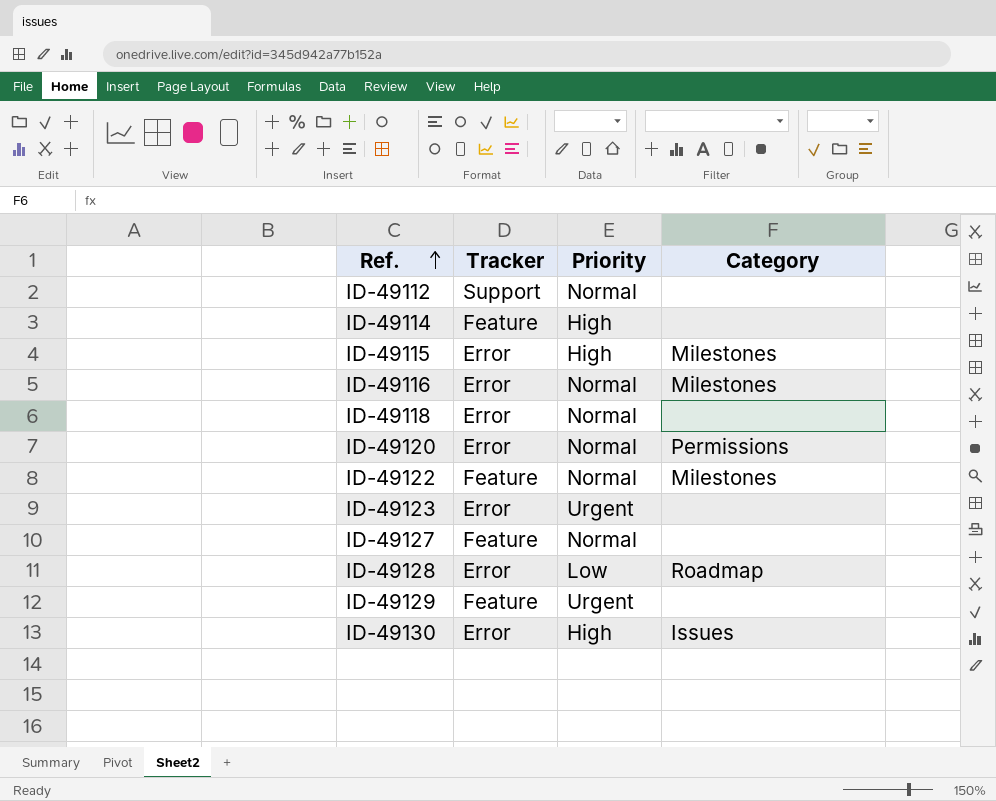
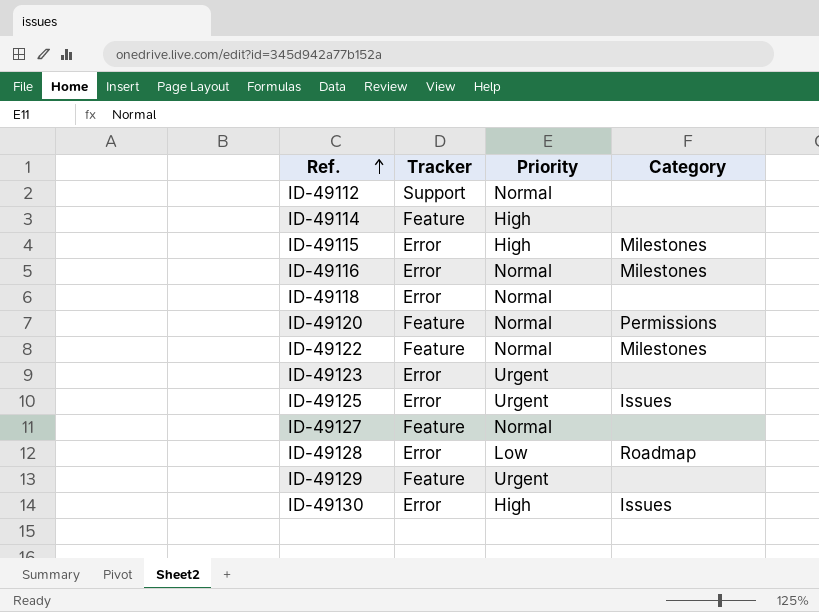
ID-49120 | Tracker: Error -> Feature
row ID-49125: none -> Error | Urgent | Issues

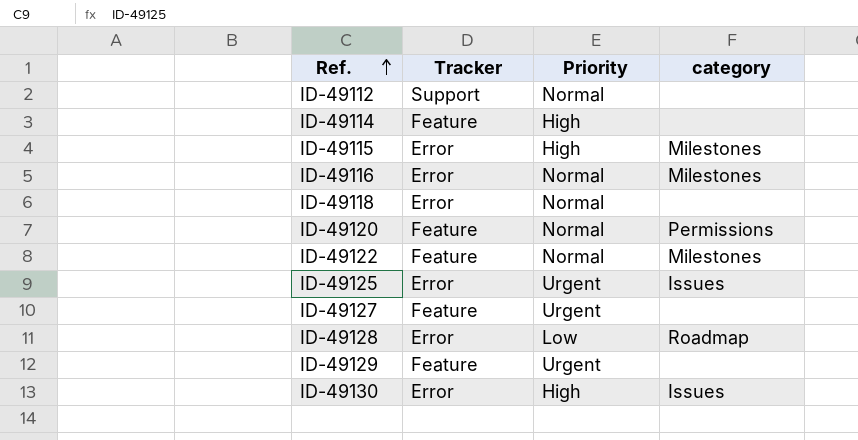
column name: Category -> category
row ID-49123: Error | Urgent | none -> none
ID-49127 | Priority: Normal -> Urgent

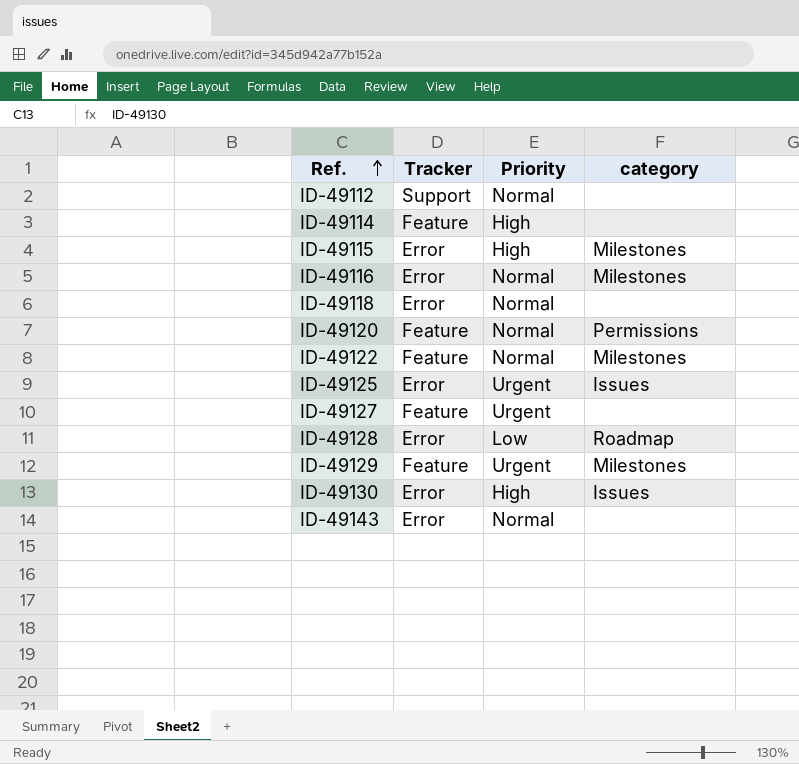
ID-49129 | category: none -> Milestones
row ID-49143: none -> Error | Normal | none

